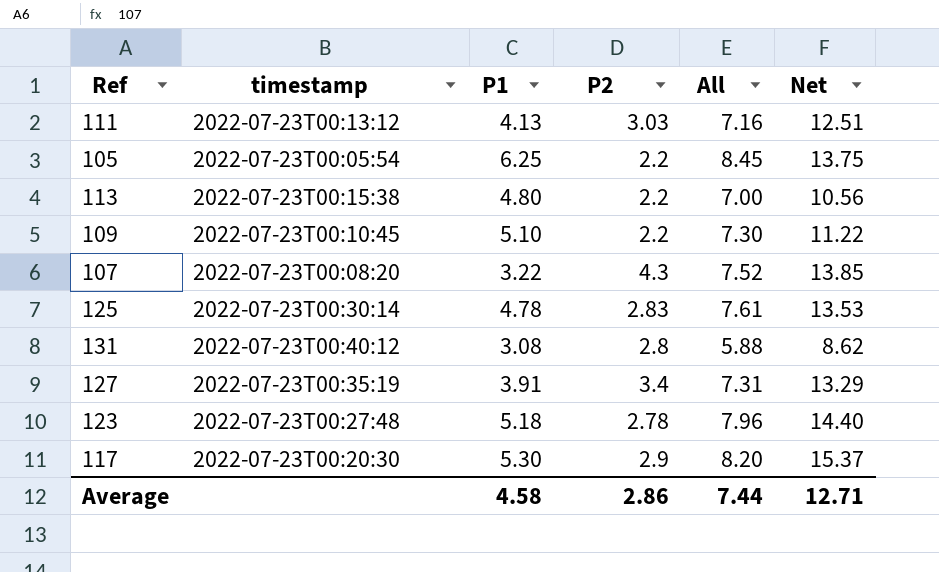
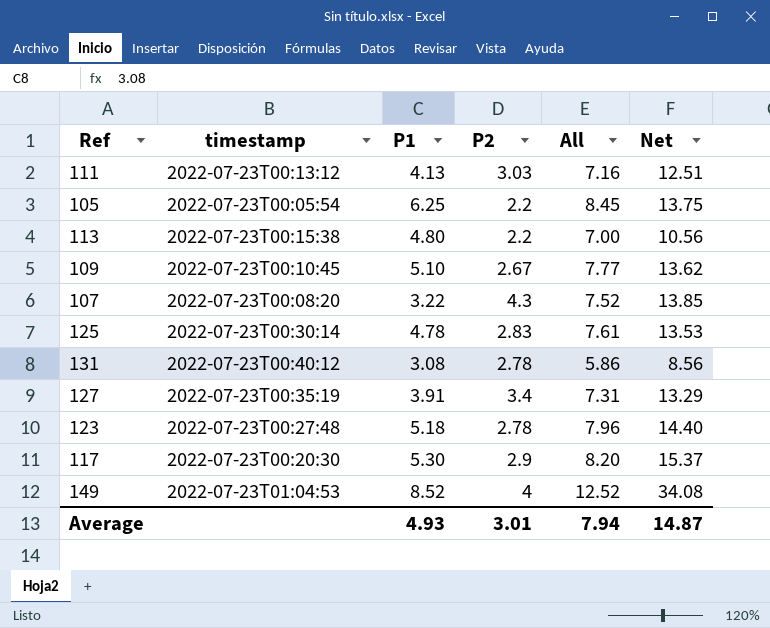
109 | P2: 2.2 -> 2.67
109 | All: 7.30 -> 7.77
109 | Net: 11.22 -> 13.62
131 | P2: 2.8 -> 2.78
131 | All: 5.88 -> 5.86
131 | Net: 8.62 -> 8.56
row 149: none -> 2022-07-23T01:04:53 | 8.52 | 4 | 12.52 | 34.08
Average | P1: 4.58 -> 4.93
Average | P2: 2.86 -> 3.01
Average | All: 7.44 -> 7.94
Average | Net: 12.71 -> 14.87

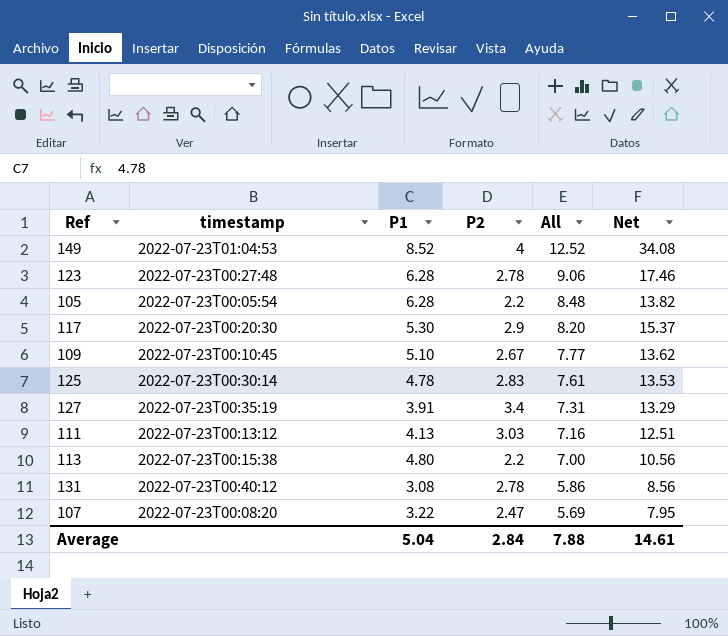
row order: none -> All descending
123 | P1: 5.18 -> 6.28
123 | All: 7.96 -> 9.06
123 | Net: 14.40 -> 17.46
105 | P1: 6.25 -> 6.28
105 | All: 8.45 -> 8.48
105 | Net: 13.75 -> 13.82
107 | P2: 4.3 -> 2.47
107 | All: 7.52 -> 5.69
107 | Net: 13.85 -> 7.95
Average | P1: 4.93 -> 5.04
Average | P2: 3.01 -> 2.84
Average | All: 7.94 -> 7.88
Average | Net: 14.87 -> 14.61

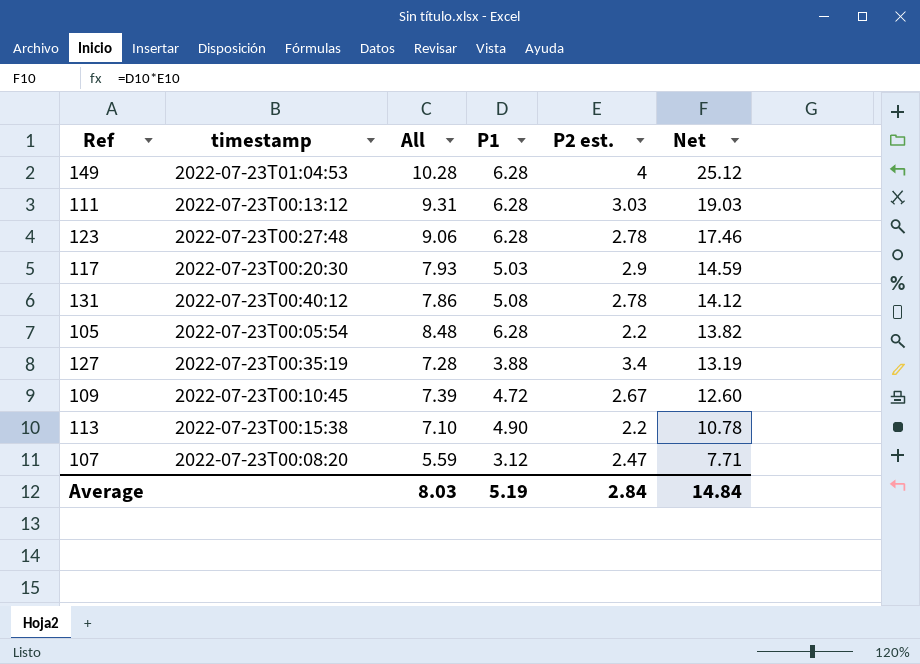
row order: All descending -> Net descending
column All | position: 5 -> 3
column name: P2 -> P2 est.
row 125: 2022-07-23T00:30:14 | 4.78 | 2.83 | 7.61 | 13.53 -> none
149 | All: 12.52 -> 10.28
149 | P1: 8.52 -> 6.28
149 | Net: 34.08 -> 25.12
111 | All: 7.16 -> 9.31
111 | P1: 4.13 -> 6.28
111 | Net: 12.51 -> 19.03
117 | All: 8.20 -> 7.93
117 | P1: 5.30 -> 5.03
117 | Net: 15.37 -> 14.59
131 | All: 5.86 -> 7.86
131 | P1: 3.08 -> 5.08
131 | Net: 8.56 -> 14.12
127 | All: 7.31 -> 7.28
127 | P1: 3.91 -> 3.88
127 | Net: 13.29 -> 13.19
109 | All: 7.77 -> 7.39
109 | P1: 5.10 -> 4.72
109 | Net: 13.62 -> 12.60
113 | All: 7.00 -> 7.10
113 | P1: 4.80 -> 4.90
113 | Net: 10.56 -> 10.78
107 | All: 5.69 -> 5.59
107 | P1: 3.22 -> 3.12
107 | Net: 7.95 -> 7.71
Average | All: 7.88 -> 8.03
Average | P1: 5.04 -> 5.19
Average | Net: 14.61 -> 14.84

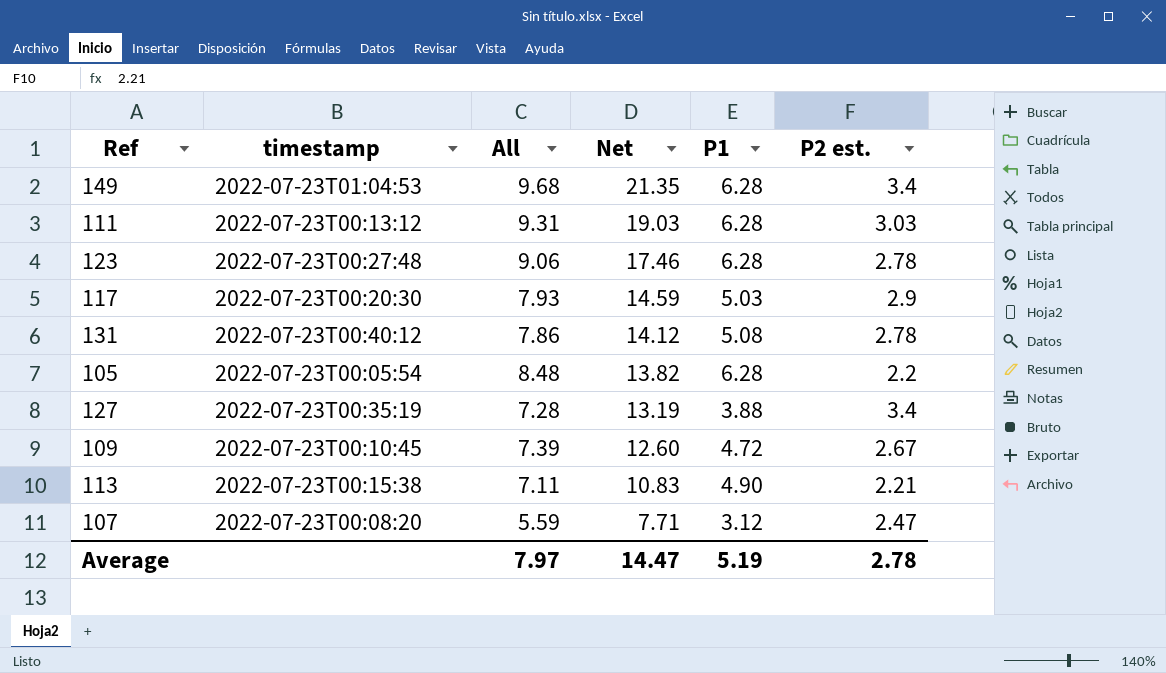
column Net | position: 6 -> 4
149 | All: 10.28 -> 9.68
149 | Net: 25.12 -> 21.35
149 | P2 est.: 4 -> 3.4
113 | All: 7.10 -> 7.11
113 | Net: 10.78 -> 10.83
113 | P2 est.: 2.2 -> 2.21
Average | All: 8.03 -> 7.97
Average | Net: 14.84 -> 14.47
Average | P2 est.: 2.84 -> 2.78

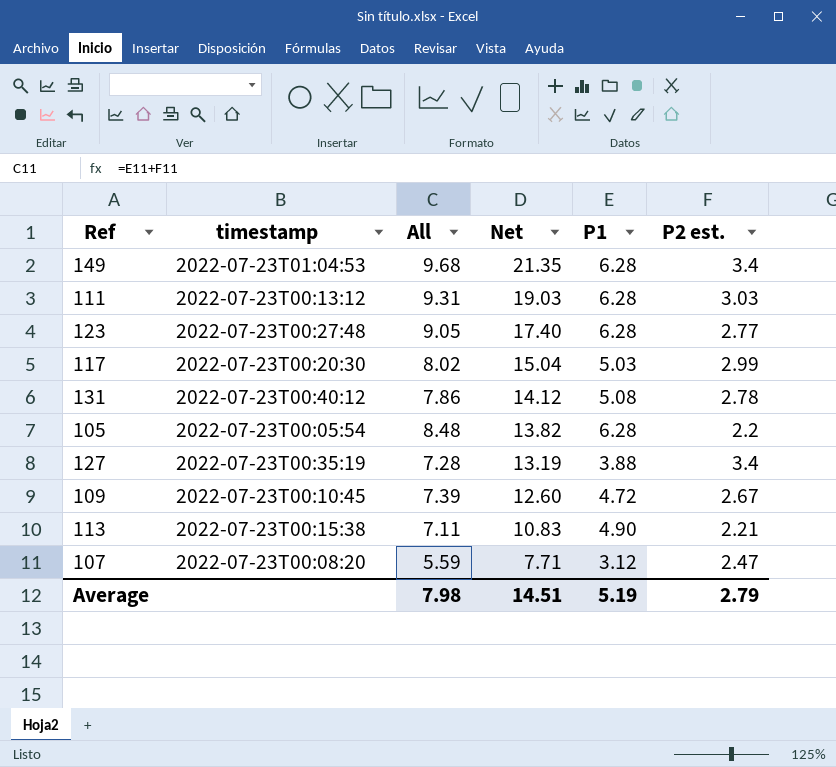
123 | All: 9.06 -> 9.05
123 | Net: 17.46 -> 17.40
123 | P2 est.: 2.78 -> 2.77
117 | All: 7.93 -> 8.02
117 | Net: 14.59 -> 15.04
117 | P2 est.: 2.9 -> 2.99
Average | All: 7.97 -> 7.98
Average | Net: 14.47 -> 14.51
Average | P2 est.: 2.78 -> 2.79

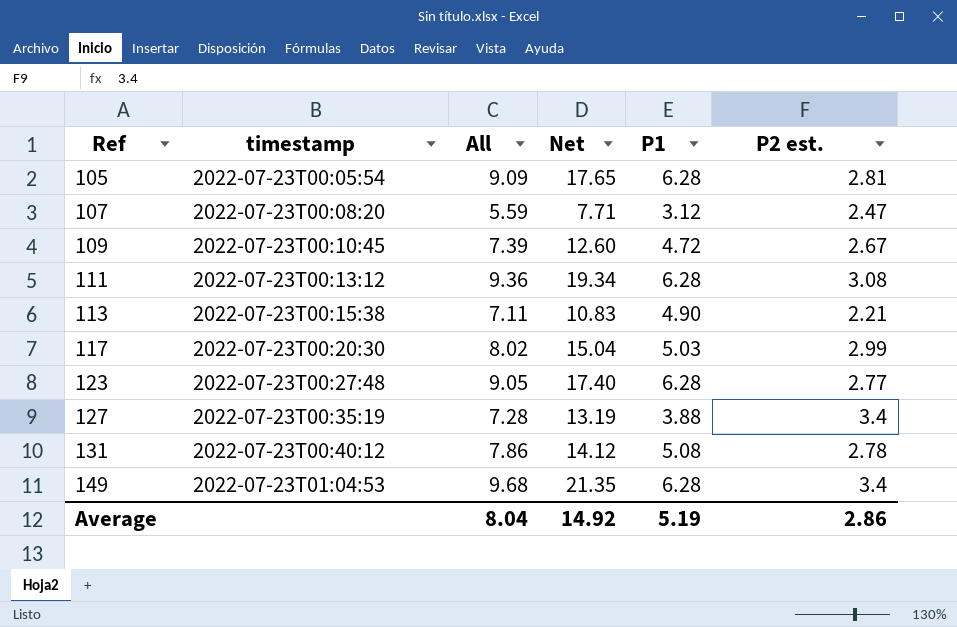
row order: Net descending -> Ref ascending
105 | All: 8.48 -> 9.09
105 | Net: 13.82 -> 17.65
105 | P2 est.: 2.2 -> 2.81
111 | All: 9.31 -> 9.36
111 | Net: 19.03 -> 19.34
111 | P2 est.: 3.03 -> 3.08
Average | All: 7.98 -> 8.04
Average | Net: 14.51 -> 14.92
Average | P2 est.: 2.79 -> 2.86

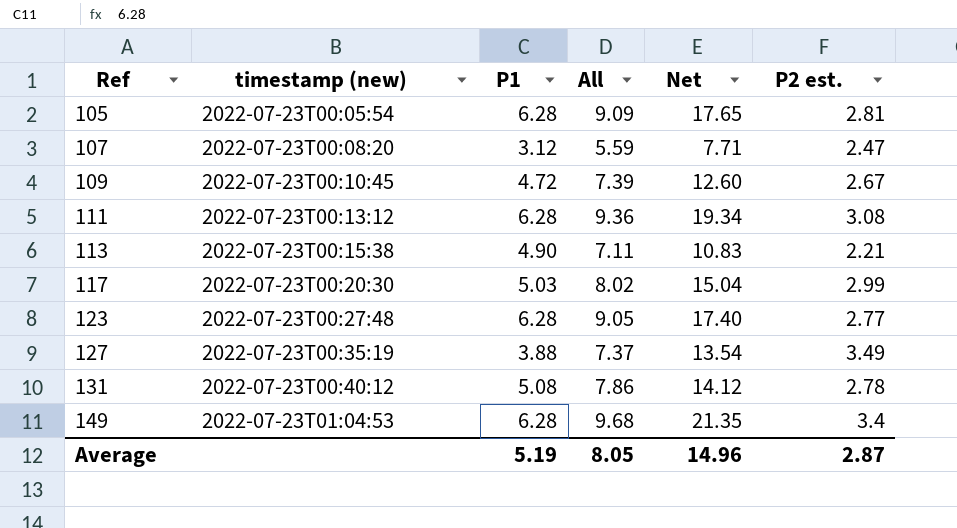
column name: timestamp -> timestamp (new)
column P1 | position: 5 -> 3
127 | All: 7.28 -> 7.37
127 | Net: 13.19 -> 13.54
127 | P2 est.: 3.4 -> 3.49
Average | All: 8.04 -> 8.05
Average | Net: 14.92 -> 14.96
Average | P2 est.: 2.86 -> 2.87

